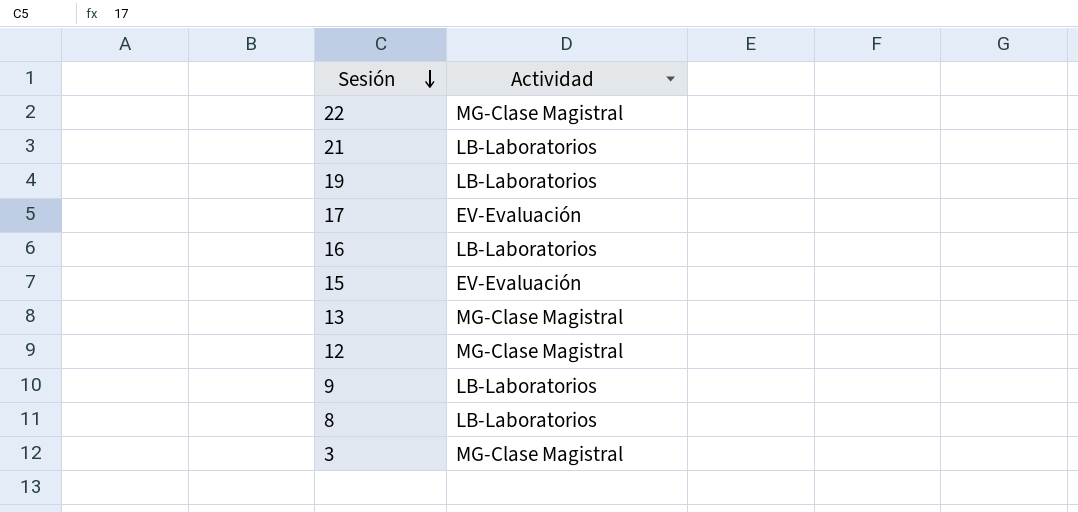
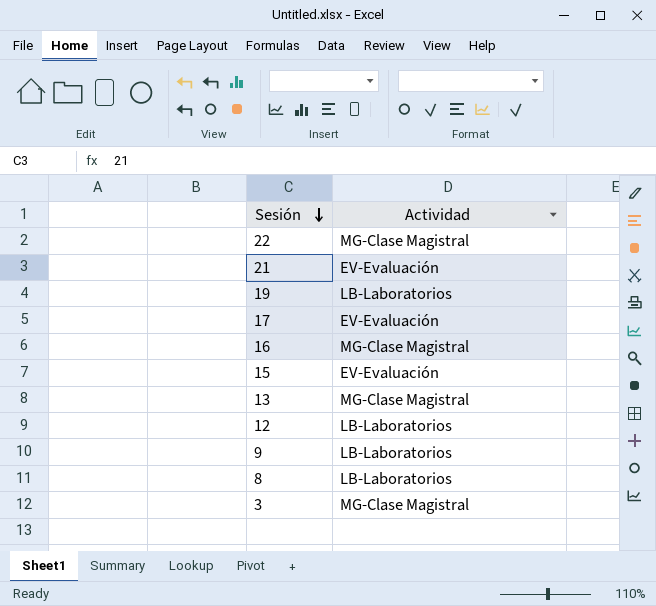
21 | Actividad: LB-Laboratorios -> EV-Evaluación
16 | Actividad: LB-Laboratorios -> MG-Clase Magistral
12 | Actividad: MG-Clase Magistral -> LB-Laboratorios

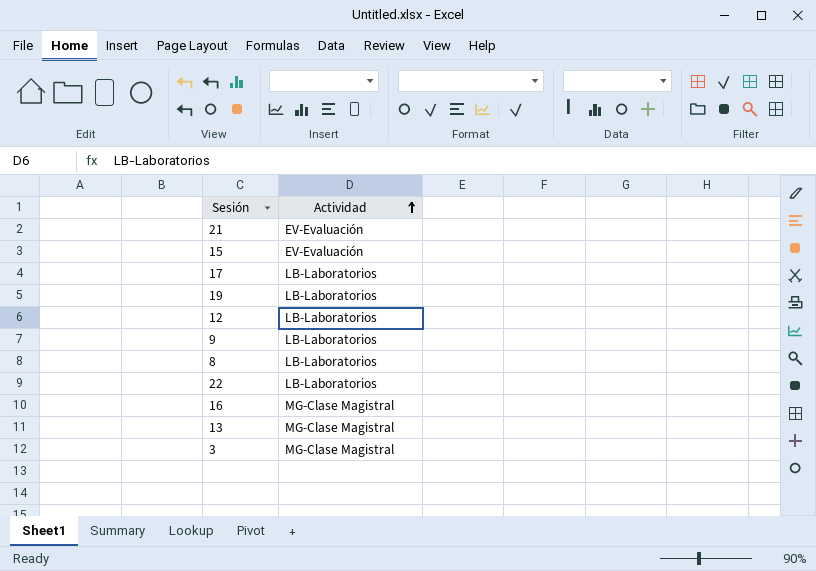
row order: Sesión descending -> Actividad ascending
17 | Actividad: EV-Evaluación -> LB-Laboratorios
22 | Actividad: MG-Clase Magistral -> LB-Laboratorios

